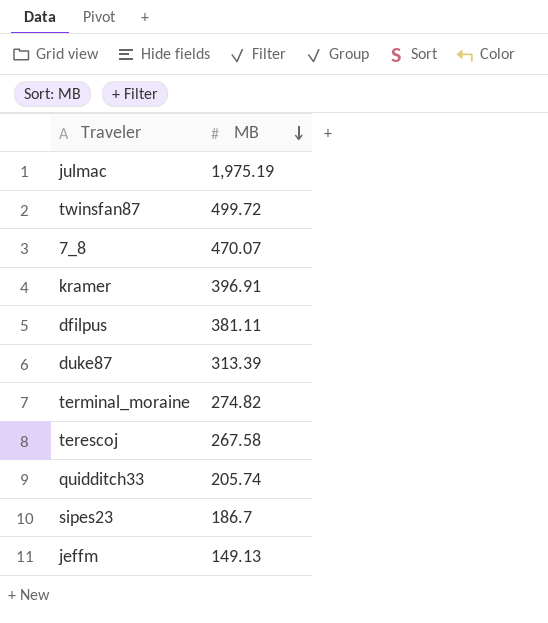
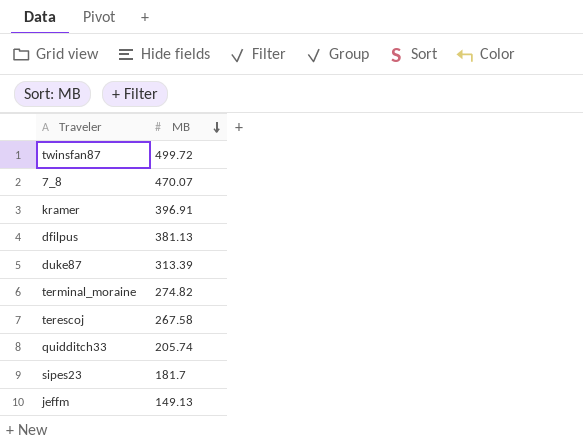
row julmac: 1,975.19 -> none
dfilpus | MB: 381.11 -> 381.13
sipes23 | MB: 186.7 -> 181.7

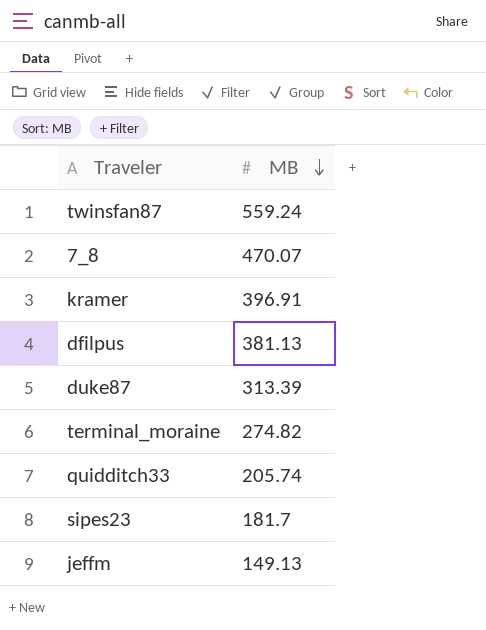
row terescoj: 267.58 -> none
twinsfan87 | MB: 499.72 -> 559.24

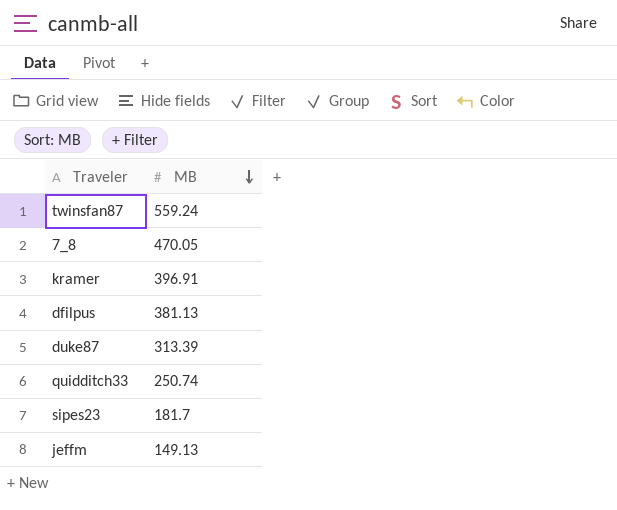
row terminal_moraine: 274.82 -> none
7_8 | MB: 470.07 -> 470.05
quidditch33 | MB: 205.74 -> 250.74

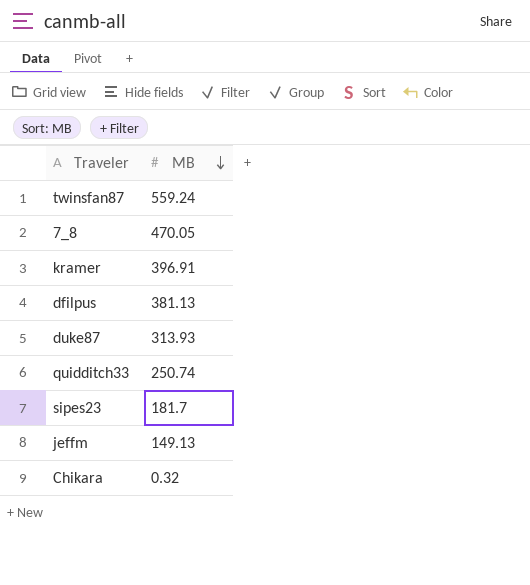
duke87 | MB: 313.39 -> 313.93
row Chikara: none -> 0.32

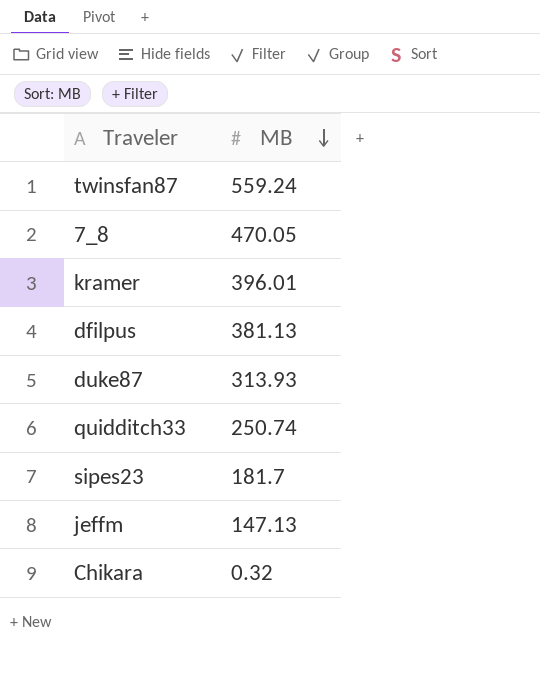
kramer | MB: 396.91 -> 396.01
jeffm | MB: 149.13 -> 147.13

